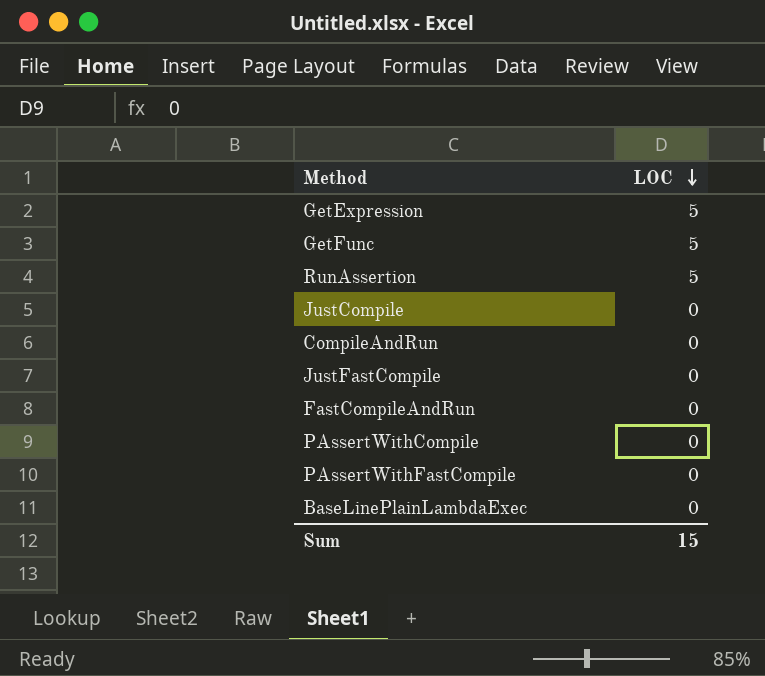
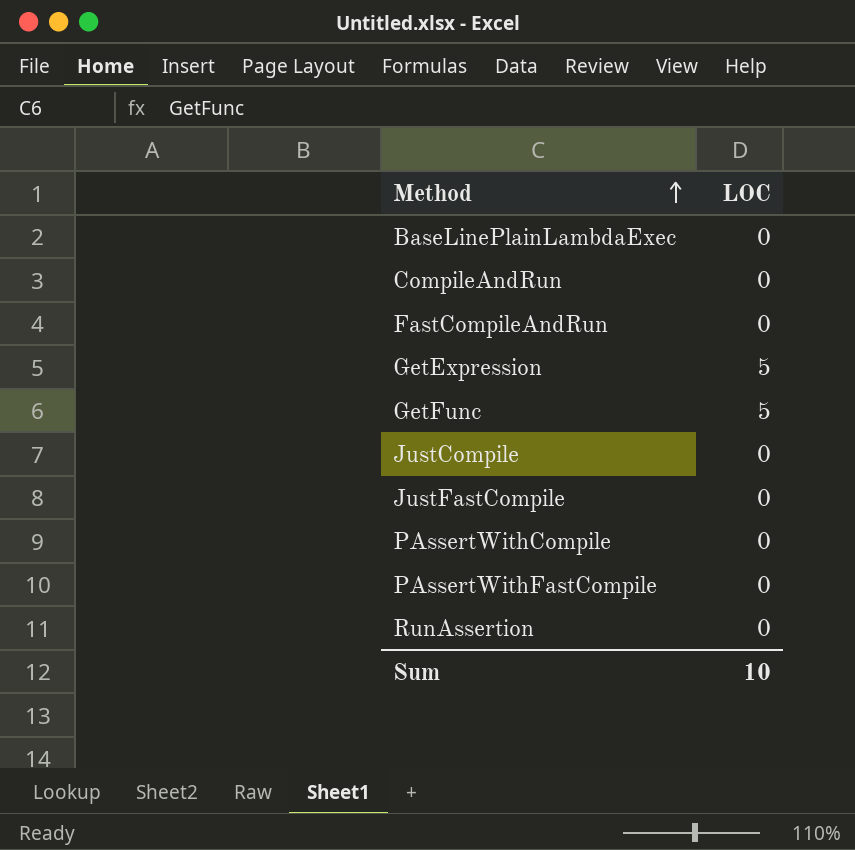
row order: LOC descending -> Method ascending
RunAssertion | LOC: 5 -> 0
Sum | LOC: 15 -> 10

